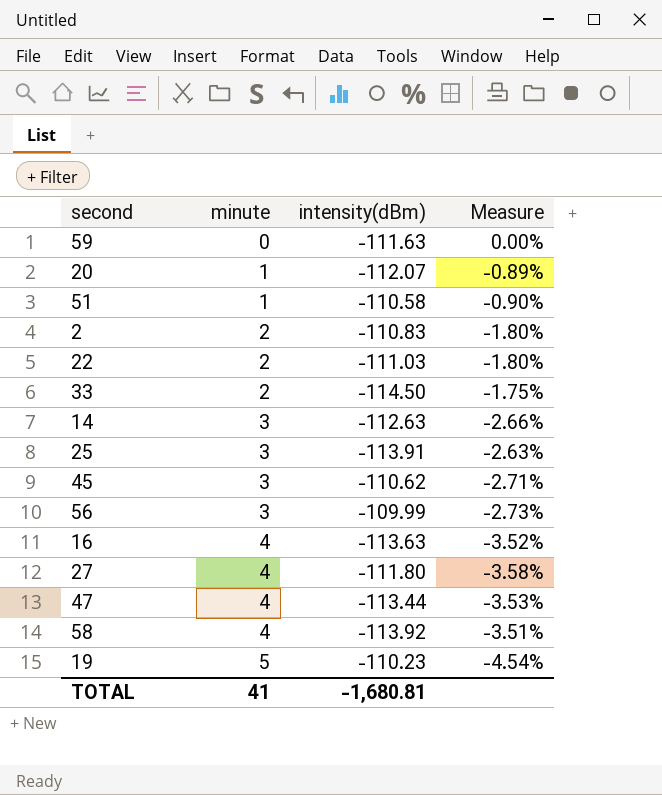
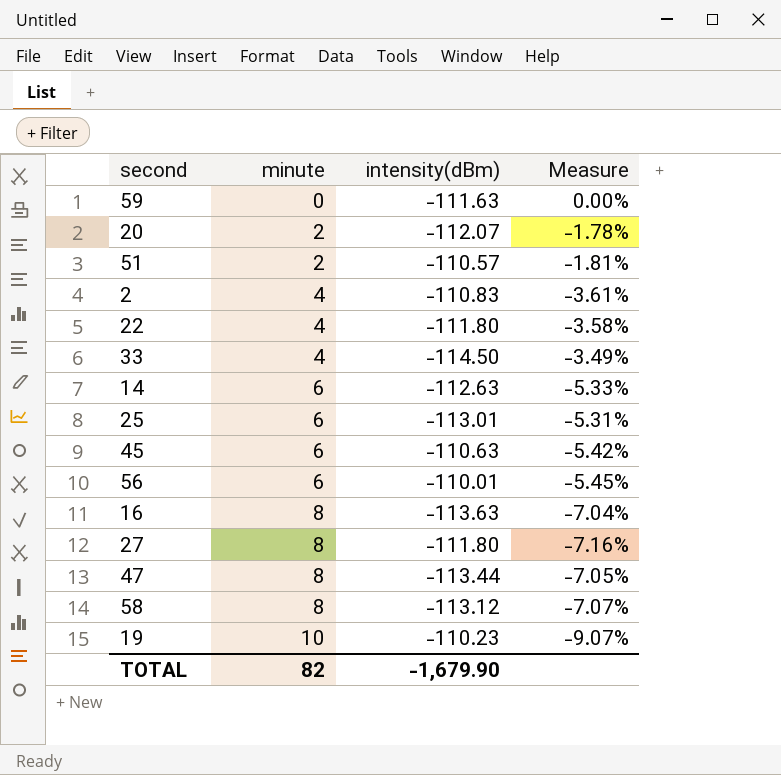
20 | minute: 1 -> 2
20 | Measure: -0.89% -> -1.78%
51 | minute: 1 -> 2
51 | intensity(dBm): -110.58 -> -110.57
51 | Measure: -0.90% -> -1.81%
2 | minute: 2 -> 4
2 | Measure: -1.80% -> -3.61%
22 | minute: 2 -> 4
22 | intensity(dBm): -111.03 -> -111.80
22 | Measure: -1.80% -> -3.58%
33 | minute: 2 -> 4
33 | Measure: -1.75% -> -3.49%
14 | minute: 3 -> 6
14 | Measure: -2.66% -> -5.33%
25 | minute: 3 -> 6
25 | intensity(dBm): -113.91 -> -113.01
25 | Measure: -2.63% -> -5.31%
45 | minute: 3 -> 6
45 | intensity(dBm): -110.62 -> -110.63
45 | Measure: -2.71% -> -5.42%
56 | minute: 3 -> 6
56 | intensity(dBm): -109.99 -> -110.01
56 | Measure: -2.73% -> -5.45%
16 | minute: 4 -> 8
16 | Measure: -3.52% -> -7.04%
27 | minute: 4 -> 8
27 | Measure: -3.58% -> -7.16%
47 | minute: 4 -> 8
47 | Measure: -3.53% -> -7.05%
58 | minute: 4 -> 8
58 | intensity(dBm): -113.92 -> -113.12
58 | Measure: -3.51% -> -7.07%
19 | minute: 5 -> 10
19 | Measure: -4.54% -> -9.07%
TOTAL | minute: 41 -> 82
TOTAL | intensity(dBm): -1,680.81 -> -1,679.90

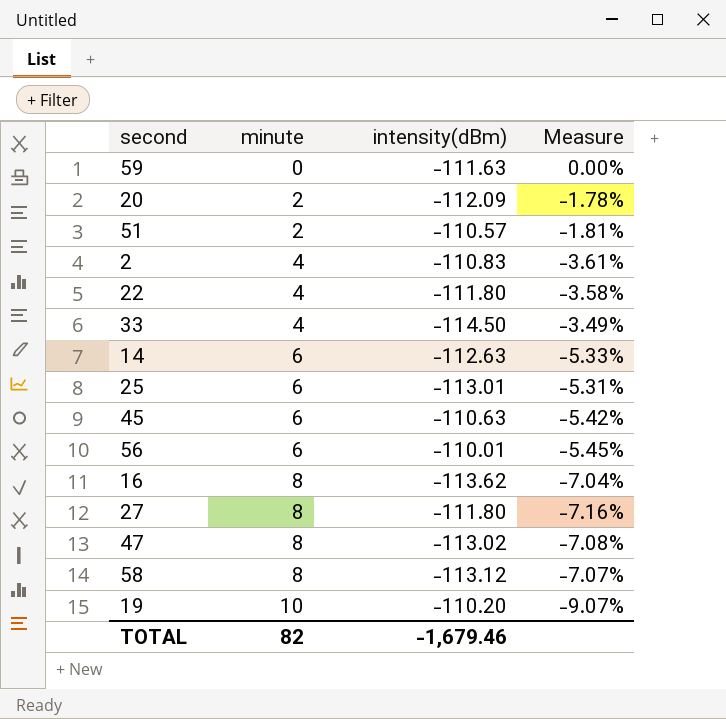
20 | intensity(dBm): -112.07 -> -112.09
16 | intensity(dBm): -113.63 -> -113.62
47 | intensity(dBm): -113.44 -> -113.02
47 | Measure: -7.05% -> -7.08%
19 | intensity(dBm): -110.23 -> -110.20
TOTAL | intensity(dBm): -1,679.90 -> -1,679.46

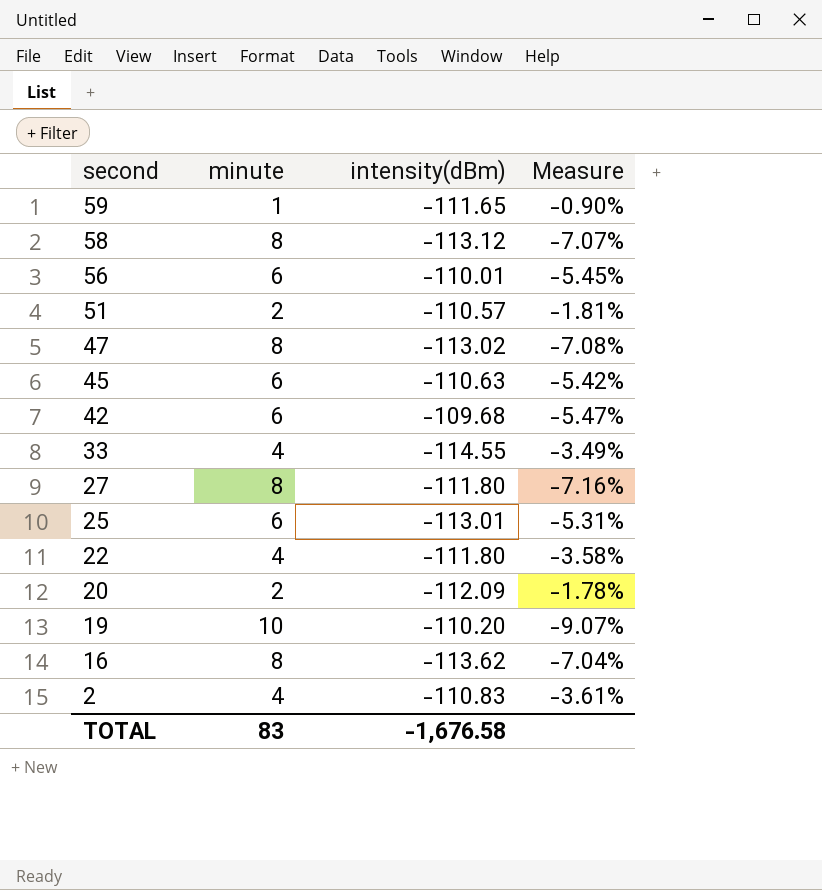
row order: minute ascending -> second descending
row 14: 6 | -112.63 | -5.33% -> none
59 | minute: 0 -> 1
59 | intensity(dBm): -111.63 -> -111.65
59 | Measure: 0.00% -> -0.90%
row 42: none -> 6 | -109.68 | -5.47%
33 | intensity(dBm): -114.50 -> -114.55
TOTAL | minute: 82 -> 83
TOTAL | intensity(dBm): -1,679.46 -> -1,676.58

